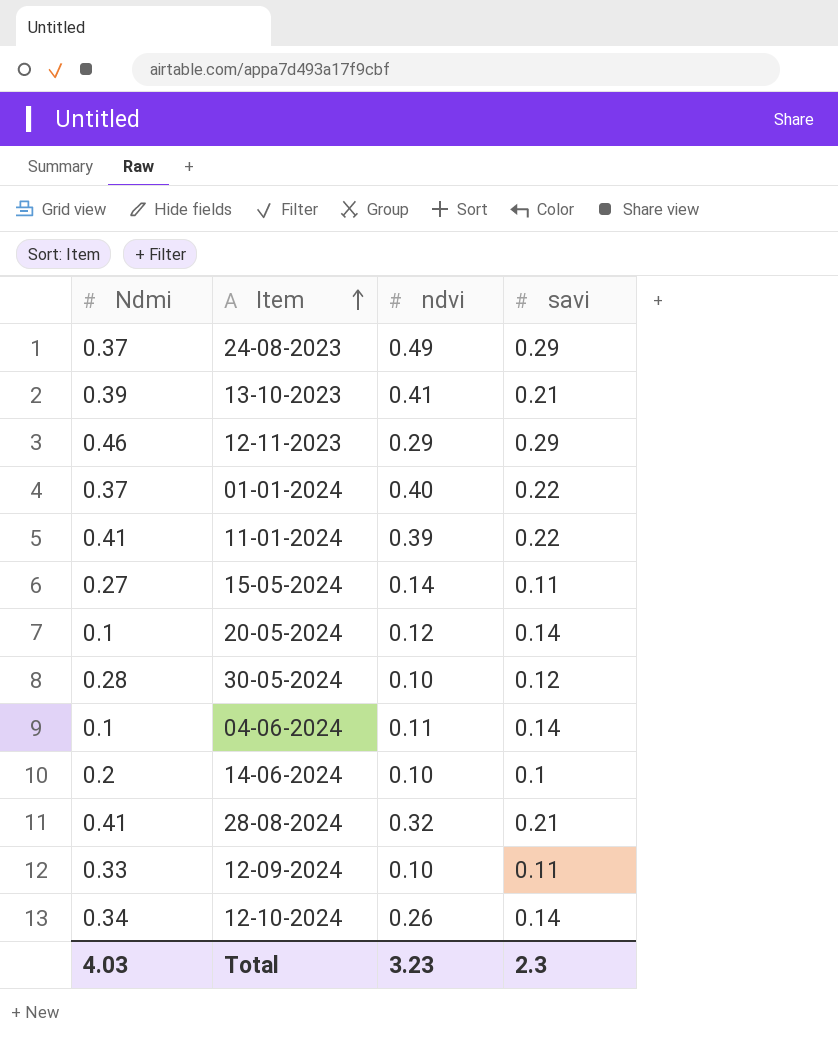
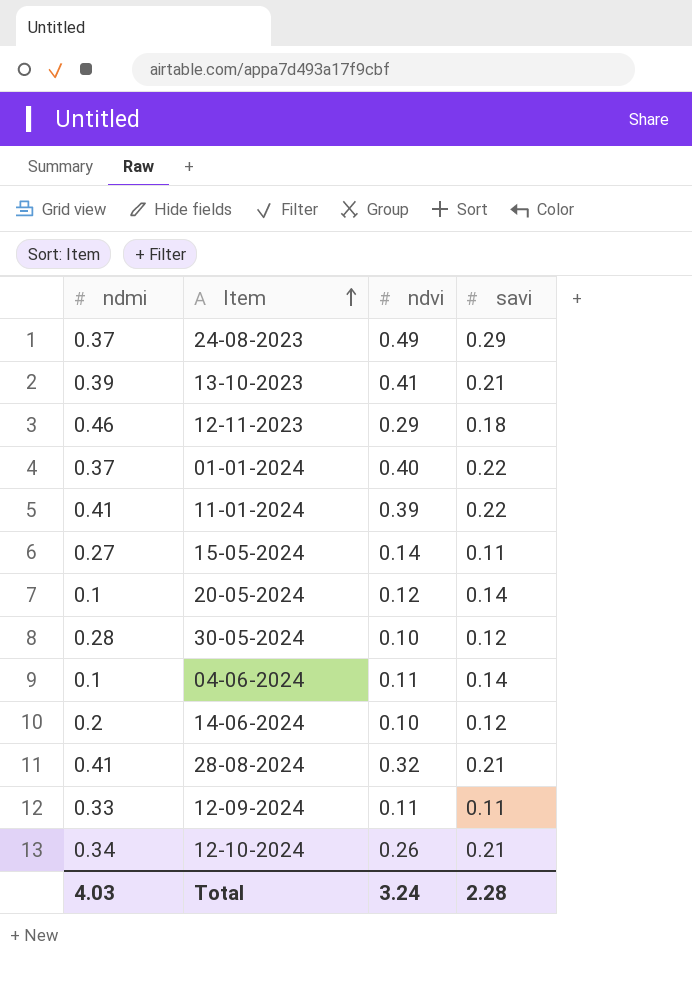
column name: Ndmi -> ndmi
12-11-2023 | savi: 0.29 -> 0.18
14-06-2024 | savi: 0.1 -> 0.12
12-09-2024 | ndvi: 0.10 -> 0.11
12-10-2024 | savi: 0.14 -> 0.21
Total | ndvi: 3.23 -> 3.24
Total | savi: 2.3 -> 2.28

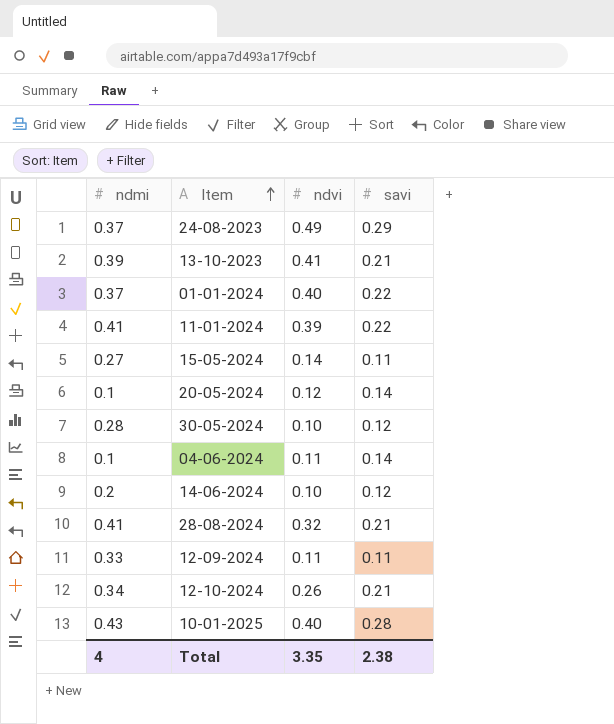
row 12-11-2023: 0.46 | 0.29 | 0.18 -> none
row 10-01-2025: none -> 0.43 | 0.40 | 0.28
Total | ndmi: 4.03 -> 4
Total | ndvi: 3.24 -> 3.35
Total | savi: 2.28 -> 2.38

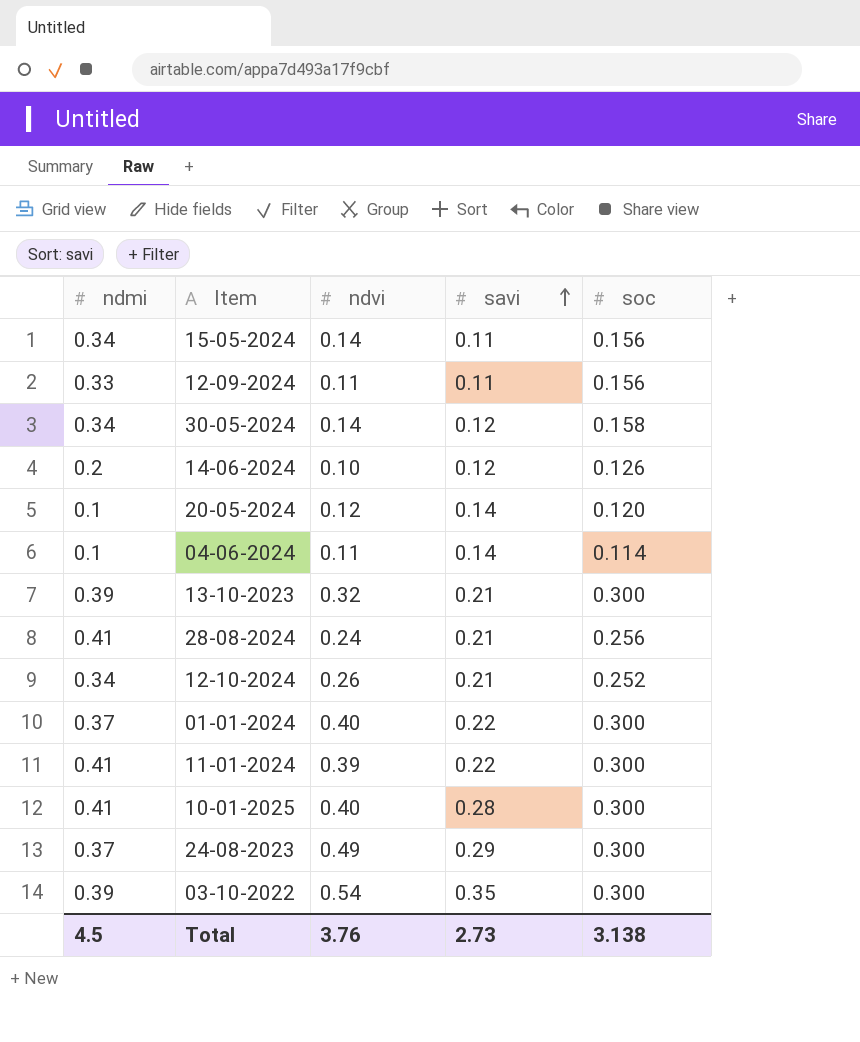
row order: Item ascending -> savi ascending
column soc | position: none -> 5
15-05-2024 | ndmi: 0.27 -> 0.34
30-05-2024 | ndmi: 0.28 -> 0.34
30-05-2024 | ndvi: 0.10 -> 0.14
13-10-2023 | ndvi: 0.41 -> 0.32
28-08-2024 | ndvi: 0.32 -> 0.24
10-01-2025 | ndmi: 0.43 -> 0.41
row 03-10-2022: none -> 0.39 | 0.54 | 0.35 | 0.300
Total | ndmi: 4 -> 4.5
Total | ndvi: 3.35 -> 3.76
Total | savi: 2.38 -> 2.73

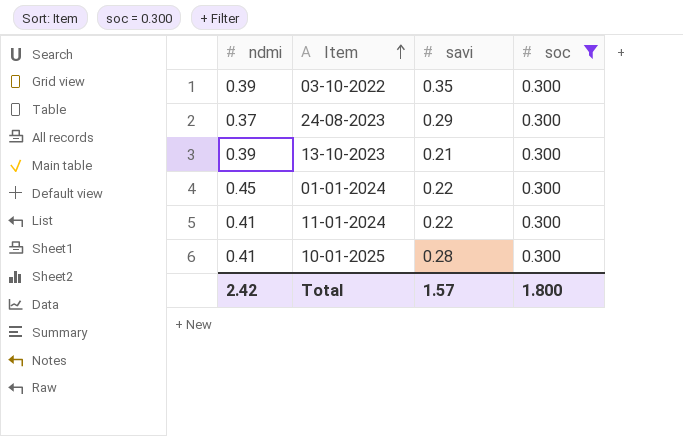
filter: none -> soc = 0.300
row order: savi ascending -> Item ascending
column ndvi | position: 3 -> none
01-01-2024 | ndmi: 0.37 -> 0.45
Total | ndmi: 4.5 -> 2.42
Total | savi: 2.73 -> 1.57
Total | soc: 3.138 -> 1.800

